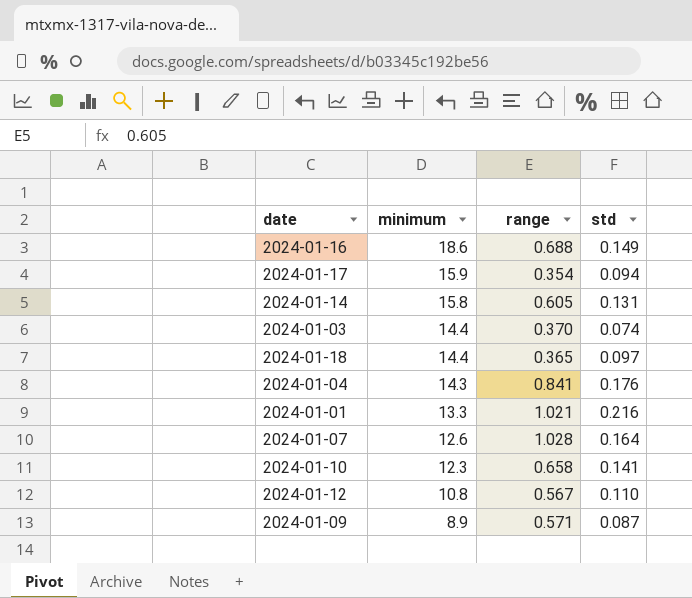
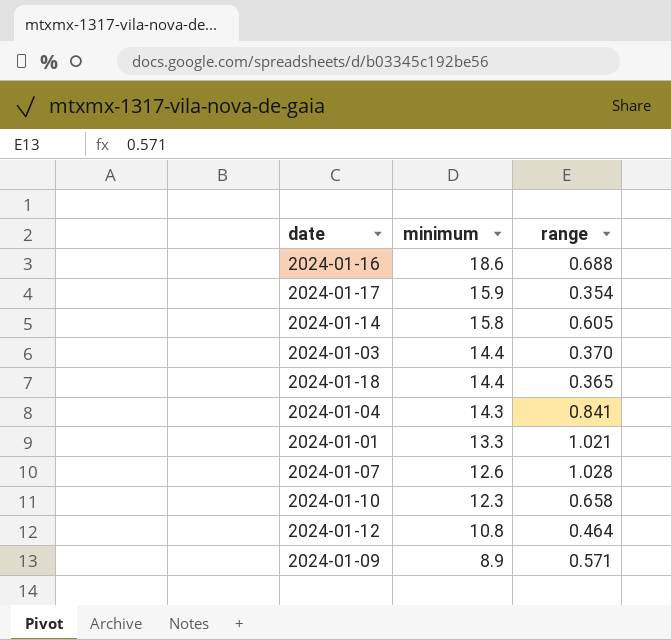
column std | position: 4 -> none
2024-01-12 | range: 0.567 -> 0.464

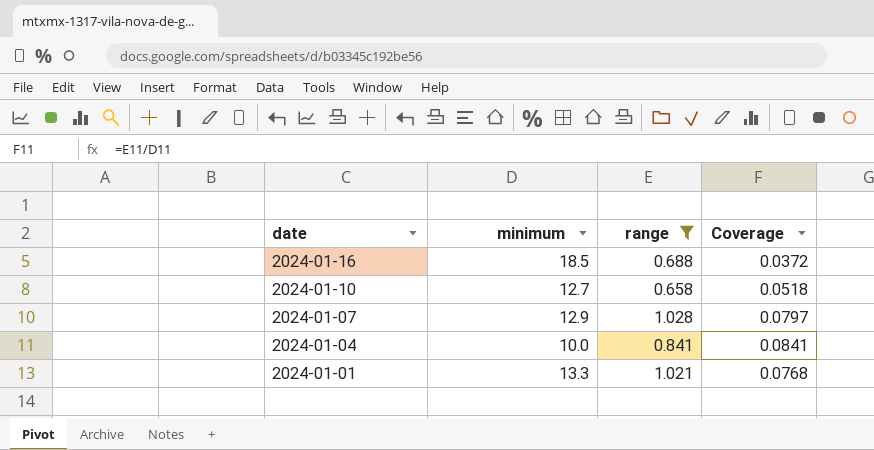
filter: none -> range >= 0.658
row order: minimum descending -> date descending
column Coverage | formula: none -> [range] / [minimum]
2024-01-16 | minimum: 18.6 -> 18.5
2024-01-10 | minimum: 12.3 -> 12.7
2024-01-07 | minimum: 12.6 -> 12.9
2024-01-04 | minimum: 14.3 -> 10.0

